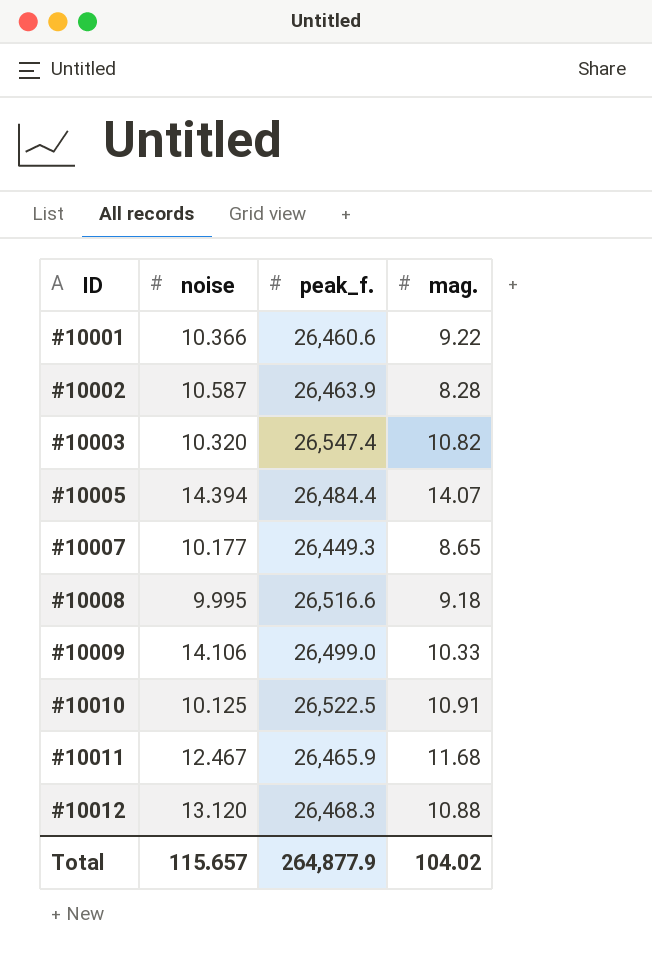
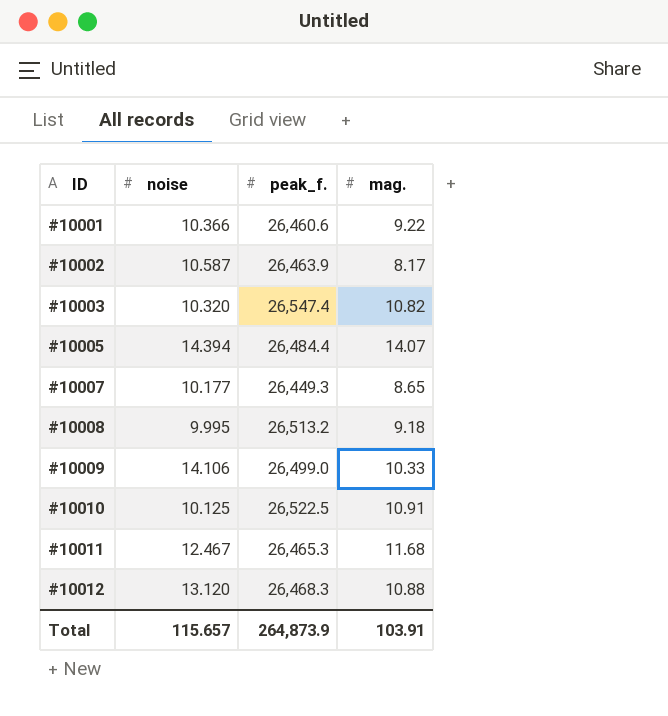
#10002 | mag.: 8.28 -> 8.17
#10008 | peak_f.: 26,516.6 -> 26,513.2
#10011 | peak_f.: 26,465.9 -> 26,465.3
Total | peak_f.: 264,877.9 -> 264,873.9
Total | mag.: 104.02 -> 103.91

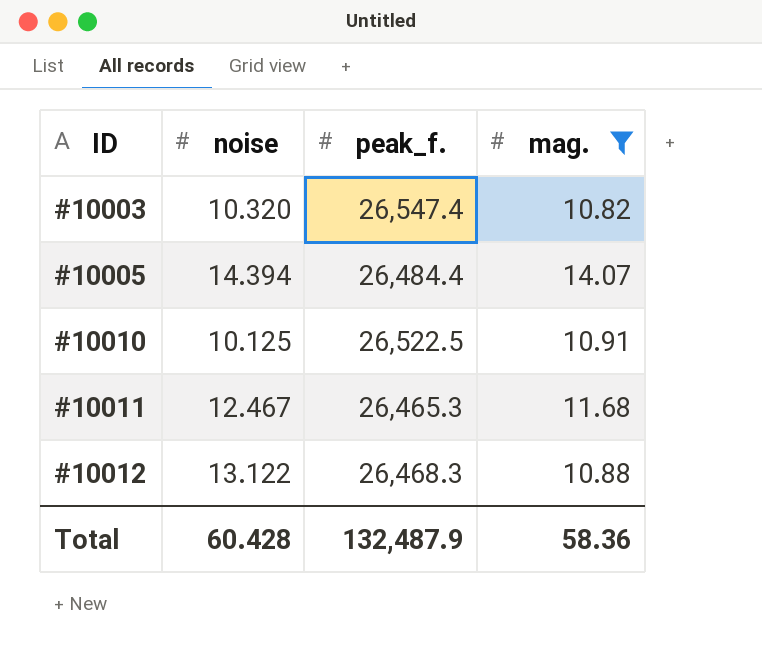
filter: none -> mag. >= 10.82
#10012 | noise: 13.120 -> 13.122
Total | noise: 115.657 -> 60.428
Total | peak_f.: 264,873.9 -> 132,487.9
Total | mag.: 103.91 -> 58.36

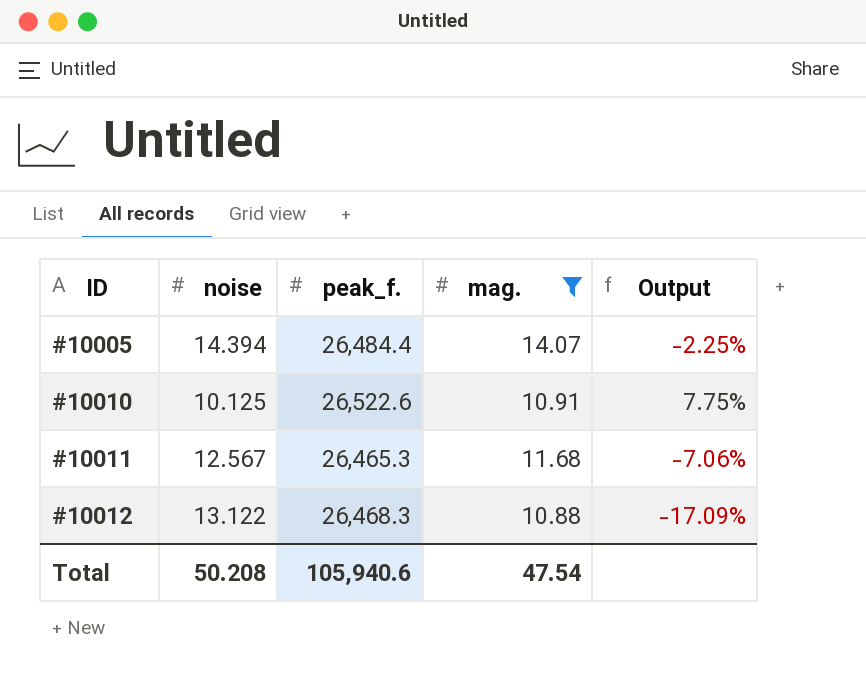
column Output | formula: none -> ([mag.] - [noise]) / [noise]
row #10003: 10.320 | 26,547.4 | 10.82 -> none
#10010 | peak_f.: 26,522.5 -> 26,522.6
#10011 | noise: 12.467 -> 12.567
Total | noise: 60.428 -> 50.208
Total | peak_f.: 132,487.9 -> 105,940.6
Total | mag.: 58.36 -> 47.54

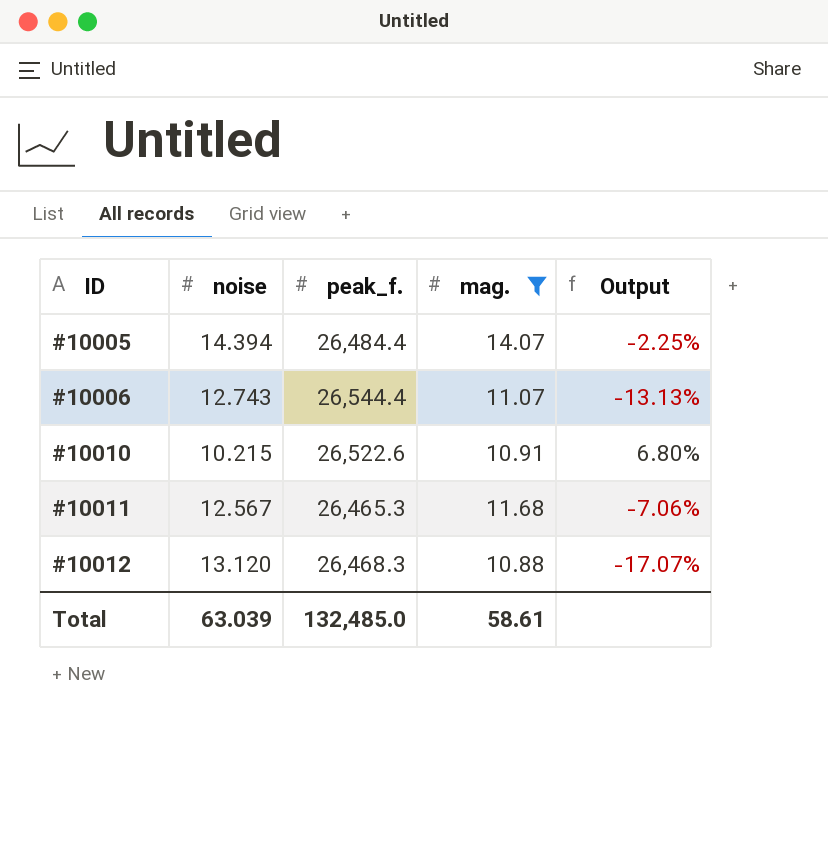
row #10006: none -> 12.743 | 26,544.4 | 11.07 | -13.13%
#10010 | noise: 10.125 -> 10.215
#10010 | Output: 7.75% -> 6.80%
#10012 | noise: 13.122 -> 13.120
#10012 | Output: -17.09% -> -17.07%
Total | noise: 50.208 -> 63.039
Total | peak_f.: 105,940.6 -> 132,485.0
Total | mag.: 47.54 -> 58.61

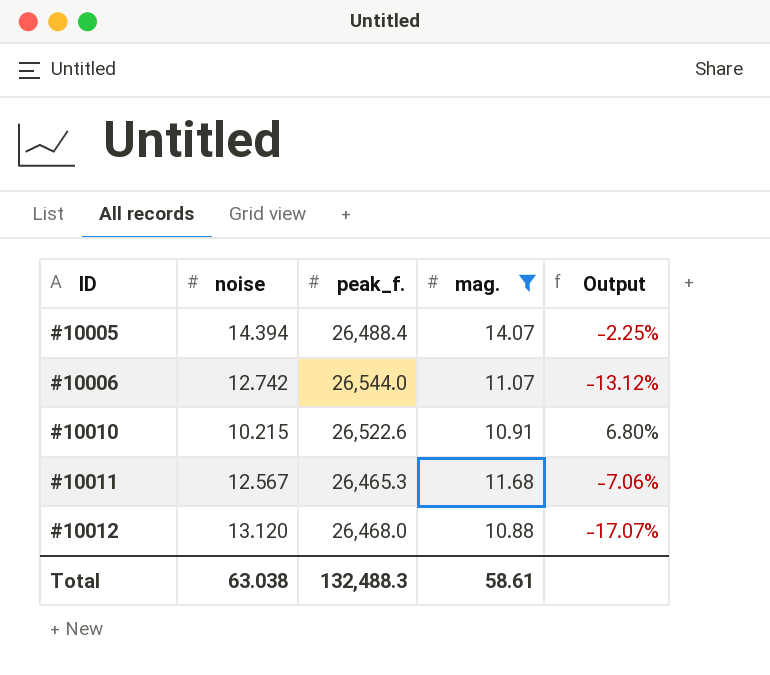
#10005 | peak_f.: 26,484.4 -> 26,488.4
#10006 | noise: 12.743 -> 12.742
#10006 | peak_f.: 26,544.4 -> 26,544.0
#10006 | Output: -13.13% -> -13.12%
#10012 | peak_f.: 26,468.3 -> 26,468.0
Total | noise: 63.039 -> 63.038
Total | peak_f.: 132,485.0 -> 132,488.3

